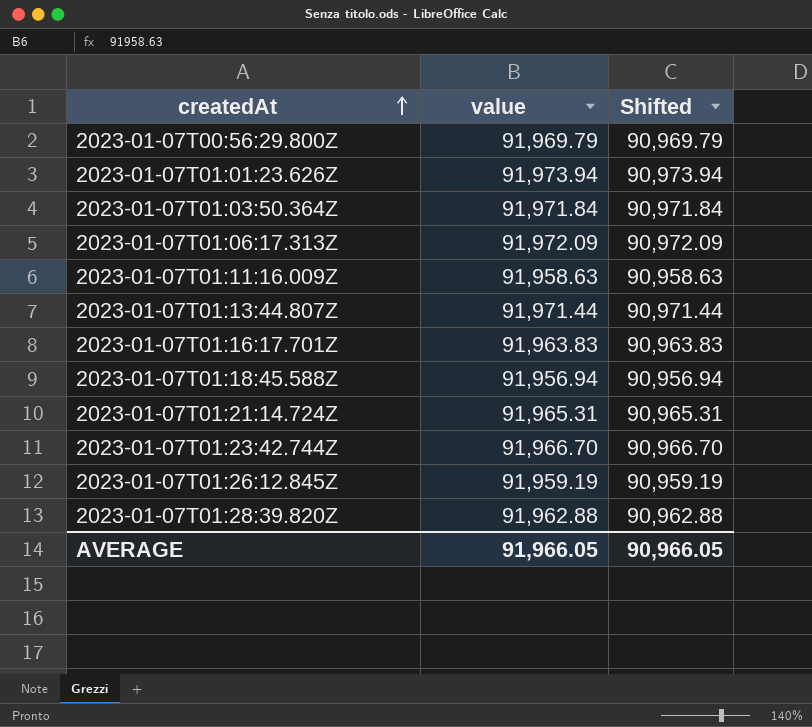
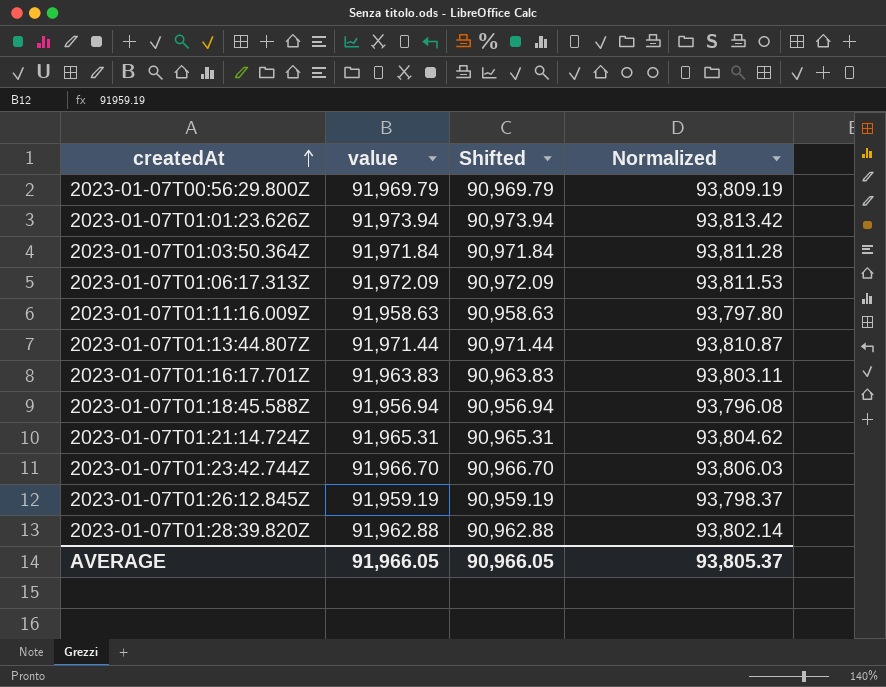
column Normalized | formula: none -> [value] * 1.02

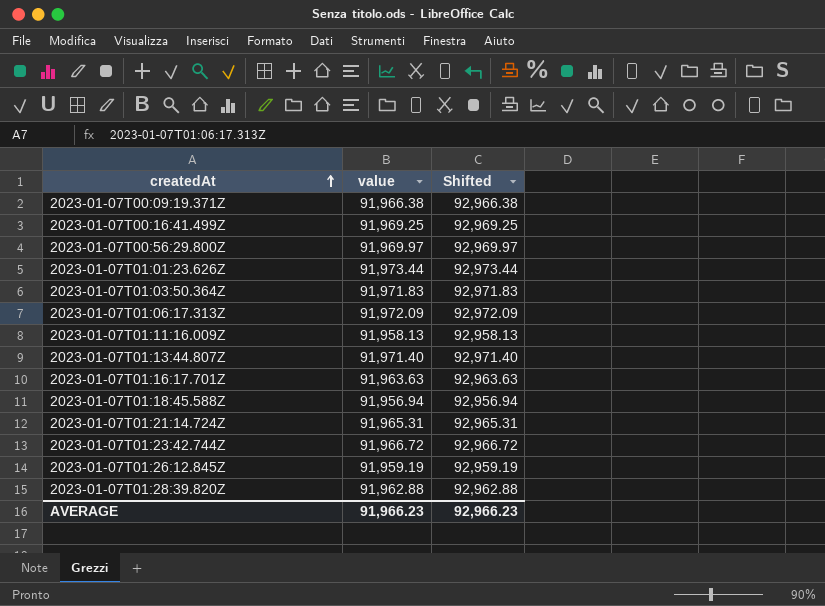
column Normalized | formula: [value] * 1.02 -> none
column Shifted | formula: [value] - 1000 -> [value] + 1000
row 2023-01-07T00:09:19.371Z: none -> 91,966.38 | 92,966.38
row 2023-01-07T00:16:41.499Z: none -> 91,969.25 | 92,969.25
2023-01-07T00:56:29.800Z | value: 91,969.79 -> 91,969.97
2023-01-07T01:01:23.626Z | value: 91,973.94 -> 91,973.44
2023-01-07T01:03:50.364Z | value: 91,971.84 -> 91,971.83
2023-01-07T01:11:16.009Z | value: 91,958.63 -> 91,958.13
2023-01-07T01:13:44.807Z | value: 91,971.44 -> 91,971.40
2023-01-07T01:16:17.701Z | value: 91,963.83 -> 91,963.63
2023-01-07T01:23:42.744Z | value: 91,966.70 -> 91,966.72
AVERAGE | value: 91,966.05 -> 91,966.23
AVERAGE | Shifted: 90,966.05 -> 92,966.23

